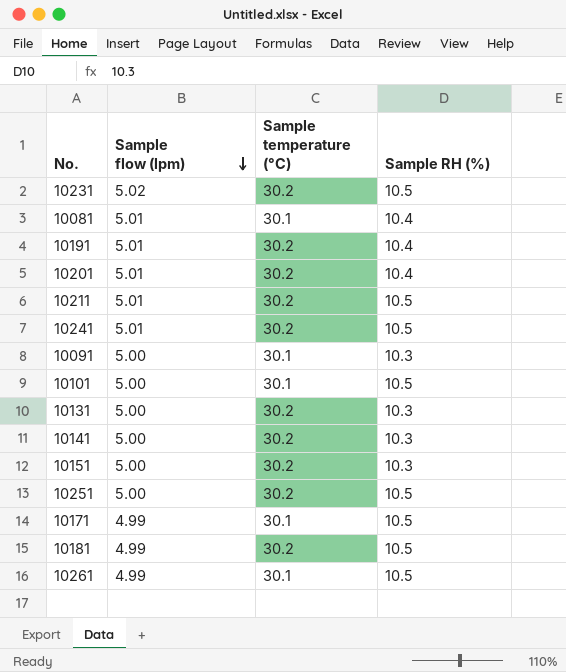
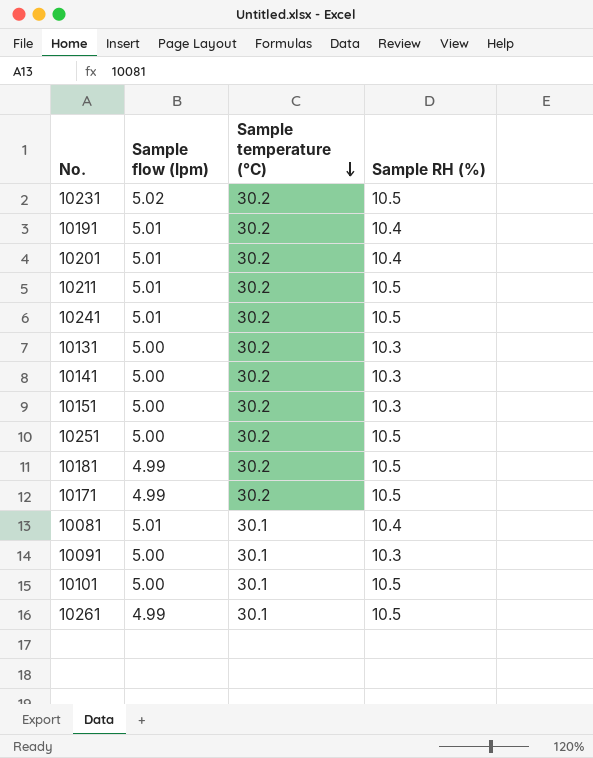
row order: Sample flow (lpm) descending -> Sample temperature (°C) descending
10171 | Sample temperature (°C): 30.1 -> 30.2

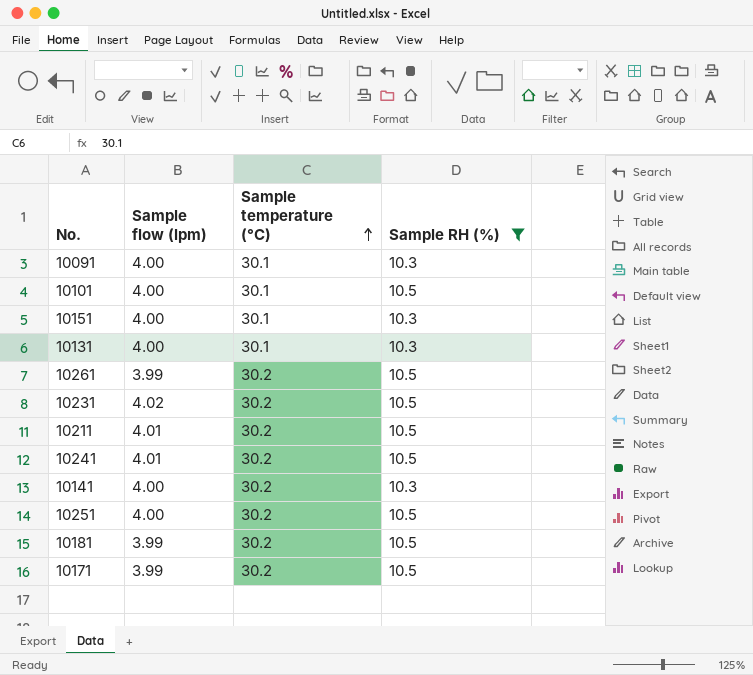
filter: none -> Sample RH (%) != 10.4
row order: Sample temperature (°C) descending -> Sample temperature (°C) ascending
10091 | Sample flow (lpm): 5.00 -> 4.00
10101 | Sample flow (lpm): 5.00 -> 4.00
10151 | Sample flow (lpm): 5.00 -> 4.00
10151 | Sample temperature (°C): 30.2 -> 30.1
10131 | Sample flow (lpm): 5.00 -> 4.00
10131 | Sample temperature (°C): 30.2 -> 30.1
10261 | Sample flow (lpm): 4.99 -> 3.99
10261 | Sample temperature (°C): 30.1 -> 30.2
10231 | Sample flow (lpm): 5.02 -> 4.02
10211 | Sample flow (lpm): 5.01 -> 4.01
10241 | Sample flow (lpm): 5.01 -> 4.01
10141 | Sample flow (lpm): 5.00 -> 4.00
10251 | Sample flow (lpm): 5.00 -> 4.00
10181 | Sample flow (lpm): 4.99 -> 3.99
10171 | Sample flow (lpm): 4.99 -> 3.99

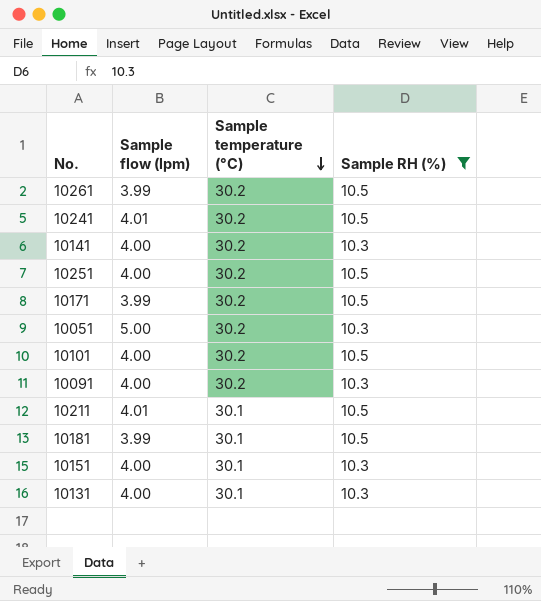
row order: Sample temperature (°C) ascending -> Sample temperature (°C) descending
row 10231: 4.02 | 30.2 | 10.5 -> none
row 10051: none -> 5.00 | 30.2 | 10.3
10101 | Sample temperature (°C): 30.1 -> 30.2
10091 | Sample temperature (°C): 30.1 -> 30.2
10211 | Sample temperature (°C): 30.2 -> 30.1
10181 | Sample temperature (°C): 30.2 -> 30.1

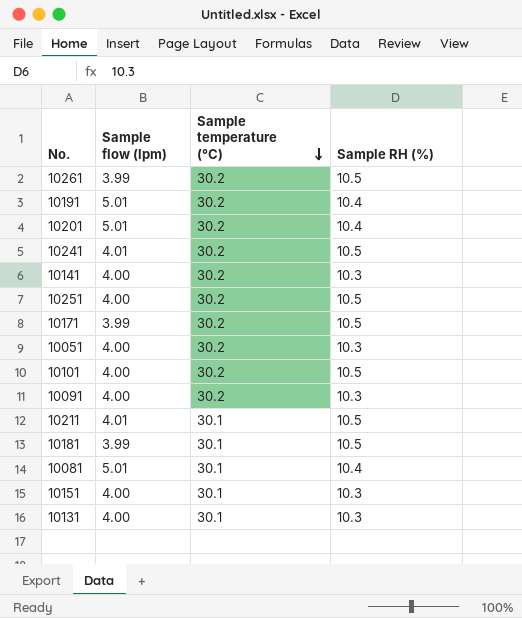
filter: Sample RH (%) != 10.4 -> none
10051 | Sample flow (lpm): 5.00 -> 4.00

